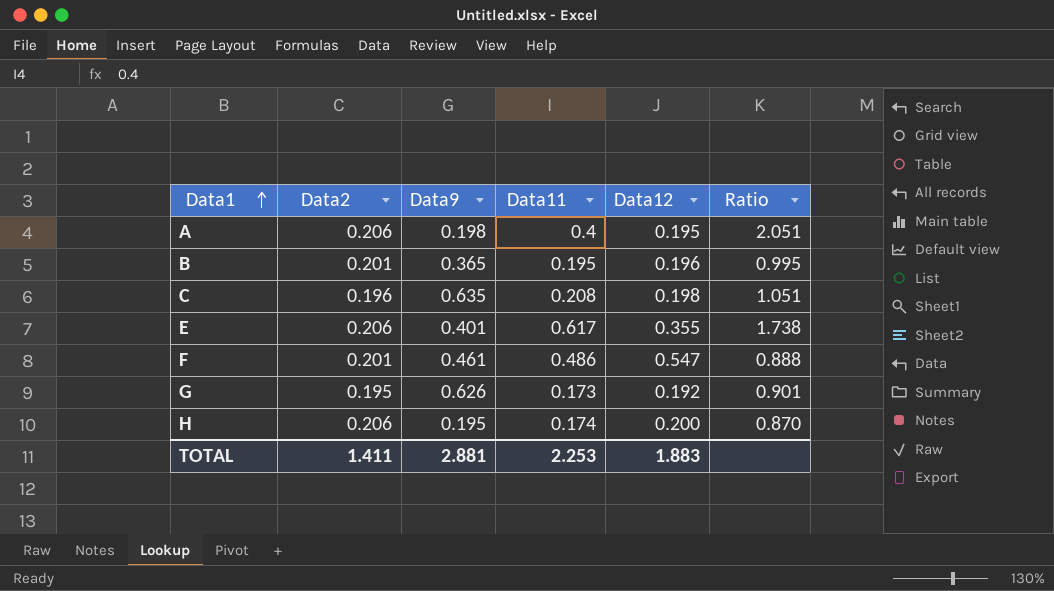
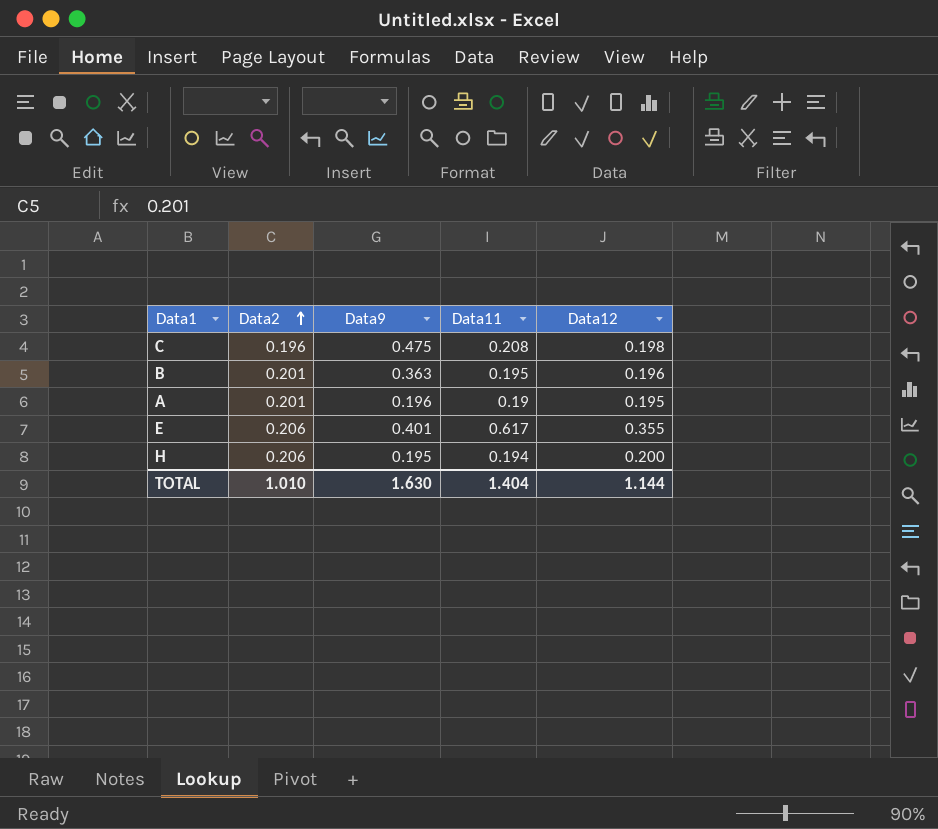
row order: Data1 ascending -> Data2 ascending
column Ratio | formula: [Data11] / [Data12] -> none
row F: 0.201 | 0.461 | 0.486 | 0.547 | 0.888 -> none
row G: 0.195 | 0.626 | 0.173 | 0.192 | 0.901 -> none
C | Data9: 0.635 -> 0.475
B | Data9: 0.365 -> 0.363
A | Data2: 0.206 -> 0.201
A | Data9: 0.198 -> 0.196
A | Data11: 0.4 -> 0.19
H | Data11: 0.174 -> 0.194
TOTAL | Data2: 1.411 -> 1.010
TOTAL | Data9: 2.881 -> 1.630
TOTAL | Data11: 2.253 -> 1.404
TOTAL | Data12: 1.883 -> 1.144

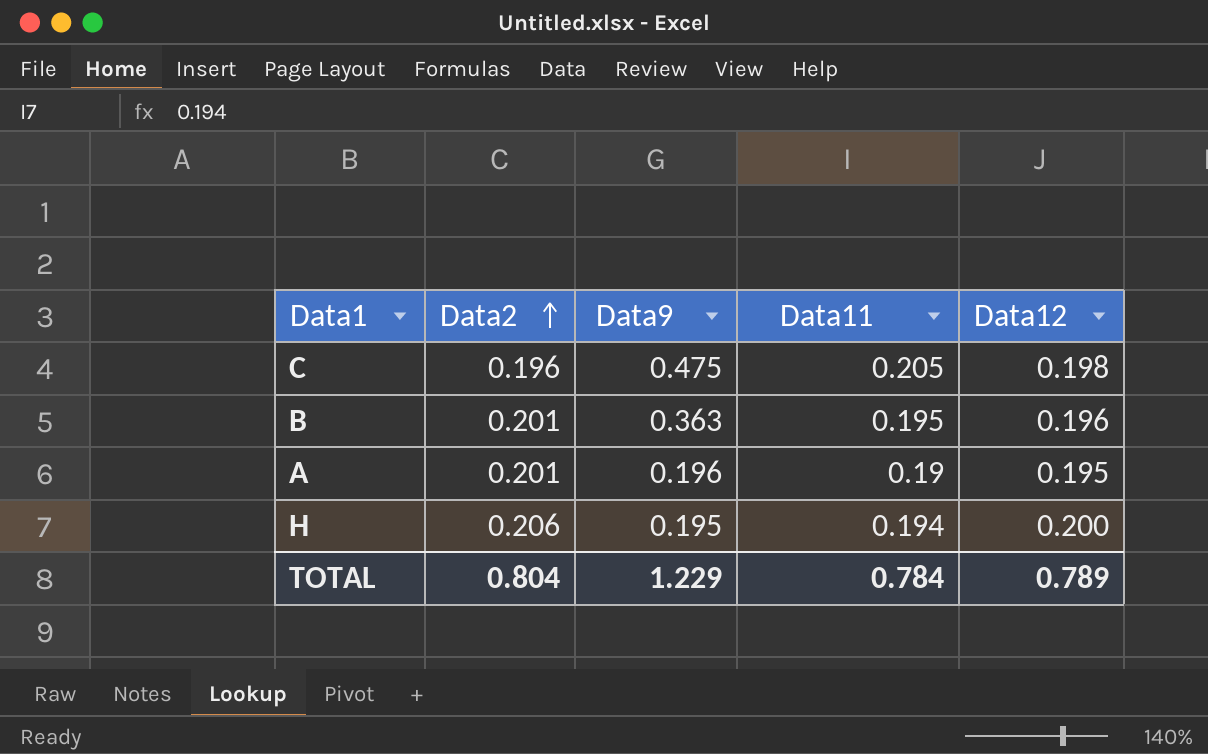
row E: 0.206 | 0.401 | 0.617 | 0.355 -> none
C | Data11: 0.208 -> 0.205
TOTAL | Data2: 1.010 -> 0.804
TOTAL | Data9: 1.630 -> 1.229
TOTAL | Data11: 1.404 -> 0.784
TOTAL | Data12: 1.144 -> 0.789

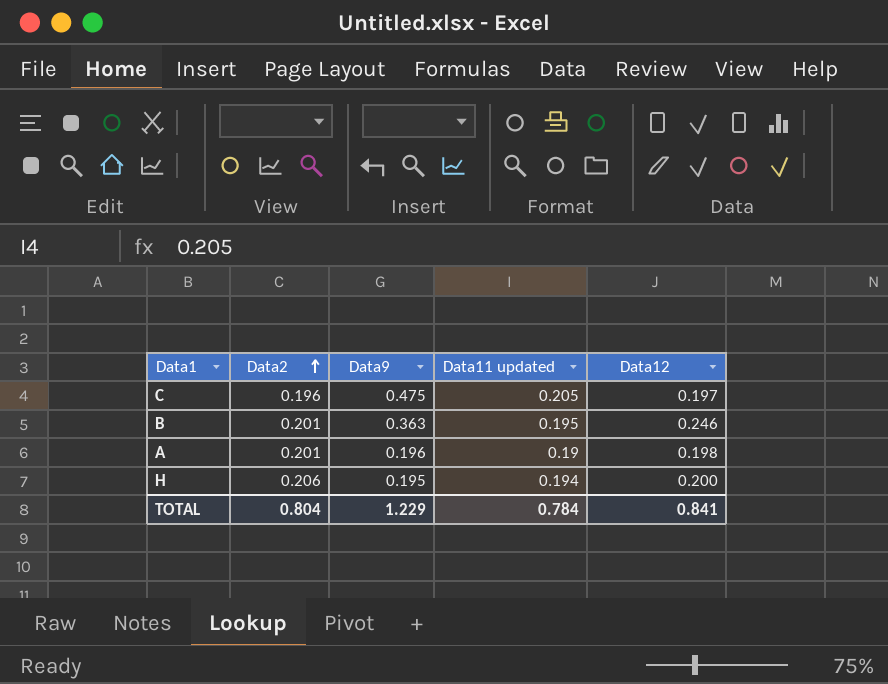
column name: Data11 -> Data11 updated
C | Data12: 0.198 -> 0.197
B | Data12: 0.196 -> 0.246
A | Data12: 0.195 -> 0.198
TOTAL | Data12: 0.789 -> 0.841

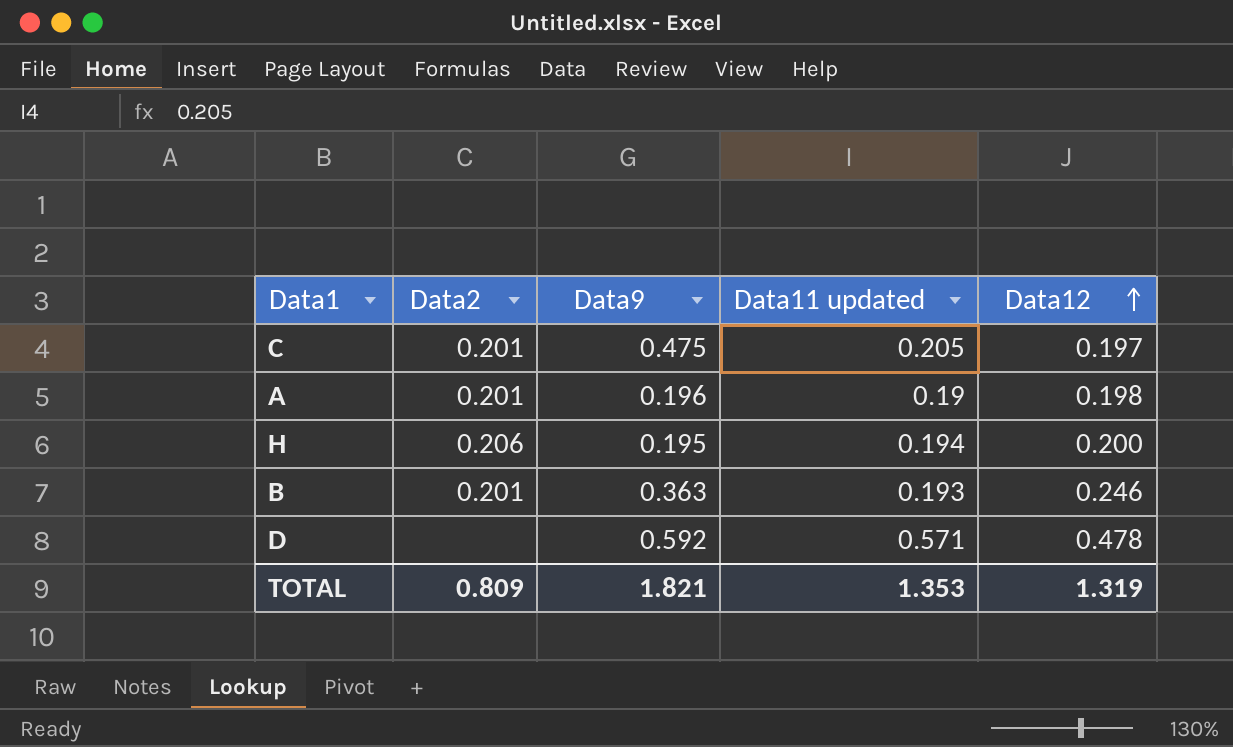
row order: Data2 ascending -> Data12 ascending
C | Data2: 0.196 -> 0.201
B | Data11 updated: 0.195 -> 0.193
row D: none -> none | 0.592 | 0.571 | 0.478
TOTAL | Data2: 0.804 -> 0.809
TOTAL | Data9: 1.229 -> 1.821
TOTAL | Data11 updated: 0.784 -> 1.353
TOTAL | Data12: 0.841 -> 1.319

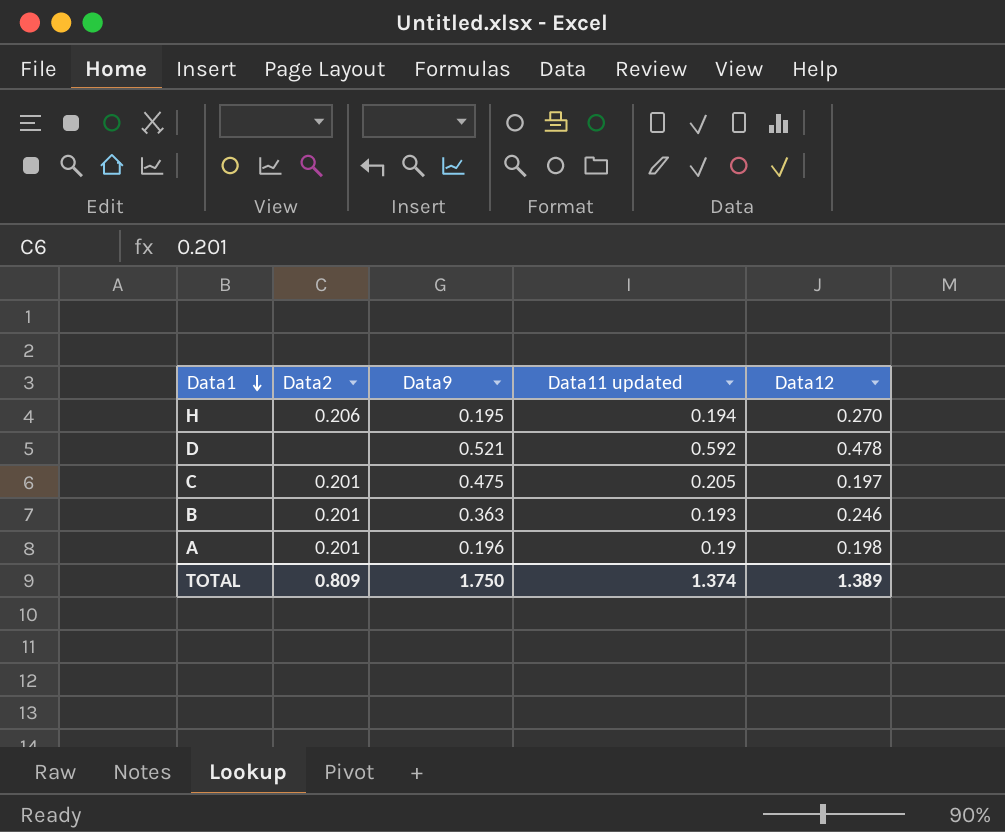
row order: Data12 ascending -> Data1 descending
H | Data12: 0.200 -> 0.270
D | Data9: 0.592 -> 0.521
D | Data11 updated: 0.571 -> 0.592
TOTAL | Data9: 1.821 -> 1.750
TOTAL | Data11 updated: 1.353 -> 1.374
TOTAL | Data12: 1.319 -> 1.389

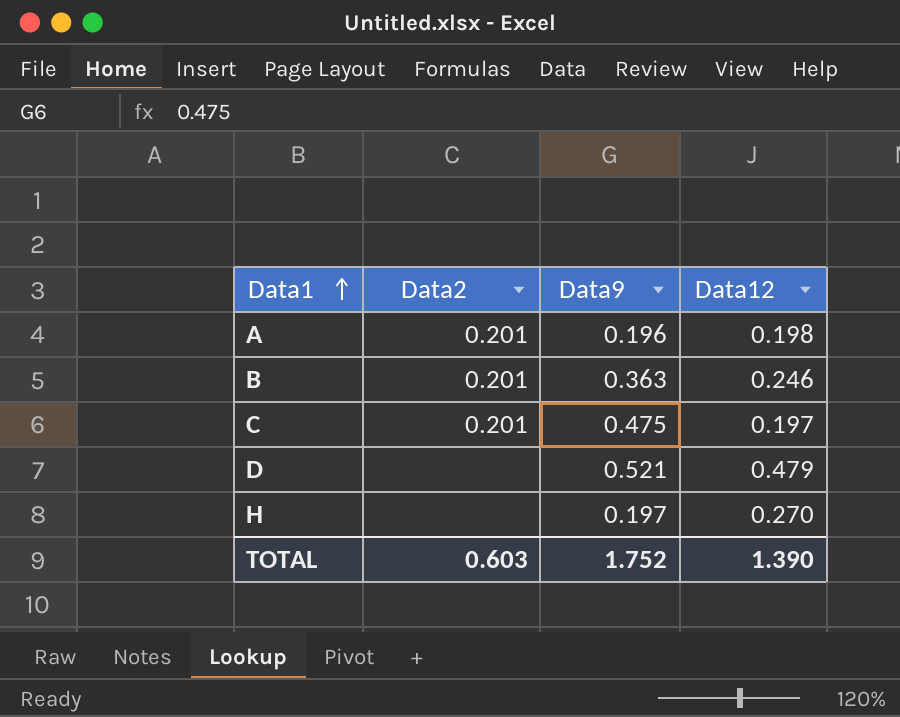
row order: Data1 descending -> Data1 ascending
column Data11 updated | position: 4 -> none
D | Data12: 0.478 -> 0.479
H | Data2: 0.206 -> none
H | Data9: 0.195 -> 0.197
TOTAL | Data2: 0.809 -> 0.603
TOTAL | Data9: 1.750 -> 1.752
TOTAL | Data12: 1.389 -> 1.390

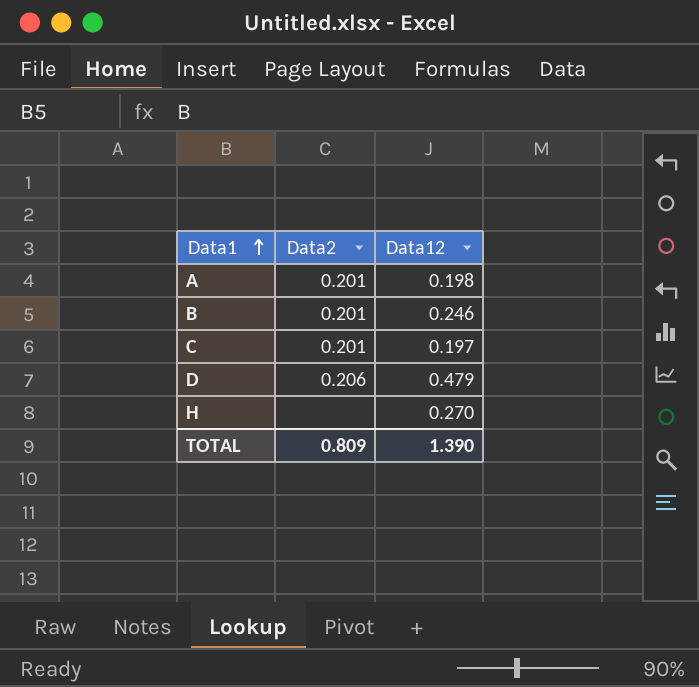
column Data9 | position: 3 -> none
D | Data2: none -> 0.206
TOTAL | Data2: 0.603 -> 0.809

